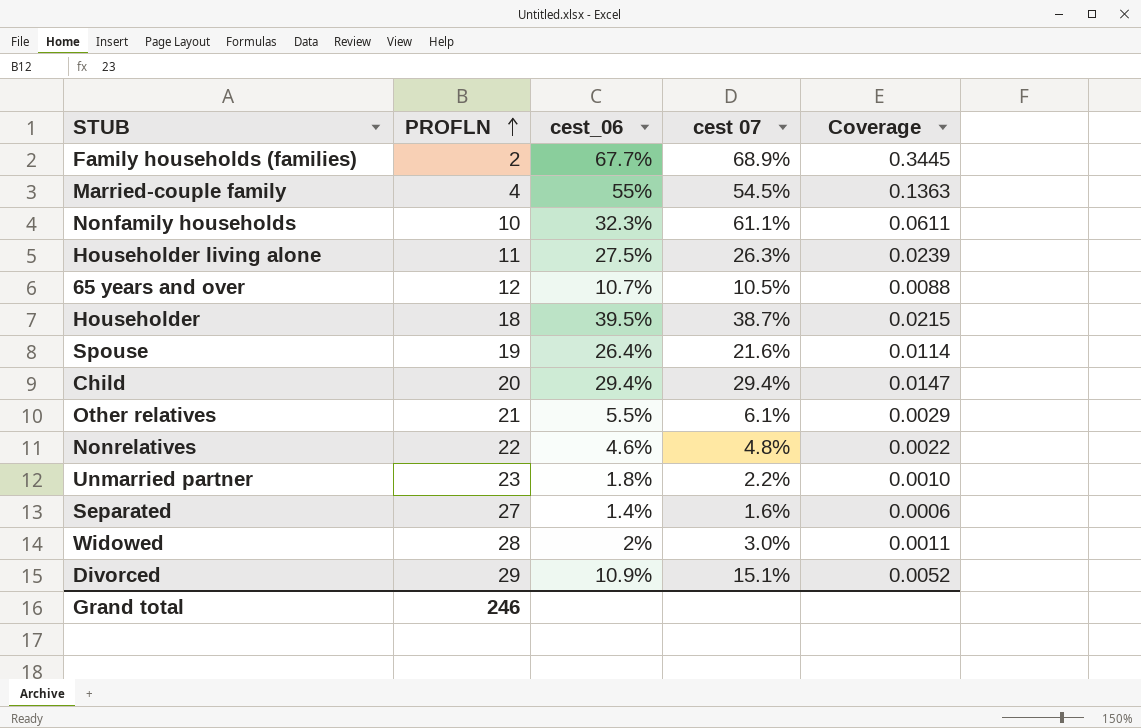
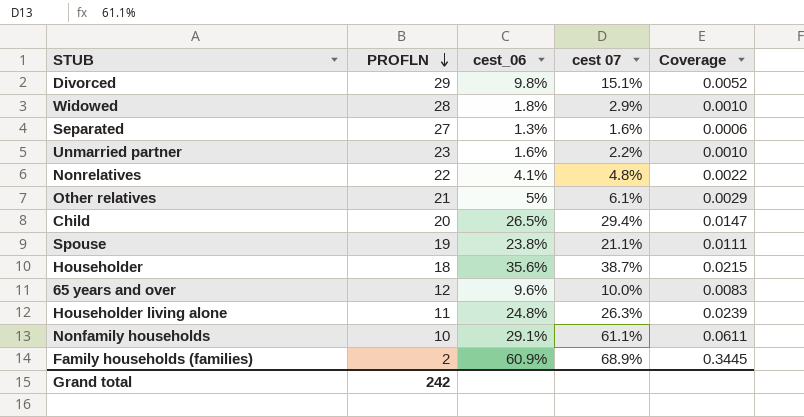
row order: PROFLN ascending -> PROFLN descending
row Married-couple family: 4 | 55% | 54.5% | 0.1363 -> none
Divorced | cest_06: 10.9% -> 9.8%
Widowed | cest_06: 2% -> 1.8%
Widowed | cest 07: 3.0% -> 2.9%
Widowed | Coverage: 0.0011 -> 0.0010
Separated | cest_06: 1.4% -> 1.3%
Unmarried partner | cest_06: 1.8% -> 1.6%
Nonrelatives | cest_06: 4.6% -> 4.1%
Other relatives | cest_06: 5.5% -> 5%
Child | cest_06: 29.4% -> 26.5%
Spouse | cest_06: 26.4% -> 23.8%
Spouse | cest 07: 21.6% -> 21.1%
Spouse | Coverage: 0.0114 -> 0.0111
Householder | cest_06: 39.5% -> 35.6%
65 years and over | cest_06: 10.7% -> 9.6%
65 years and over | cest 07: 10.5% -> 10.0%
65 years and over | Coverage: 0.0088 -> 0.0083
Householder living alone | cest_06: 27.5% -> 24.8%
Nonfamily households | cest_06: 32.3% -> 29.1%
Family households (families) | cest_06: 67.7% -> 60.9%
Grand total | PROFLN: 246 -> 242

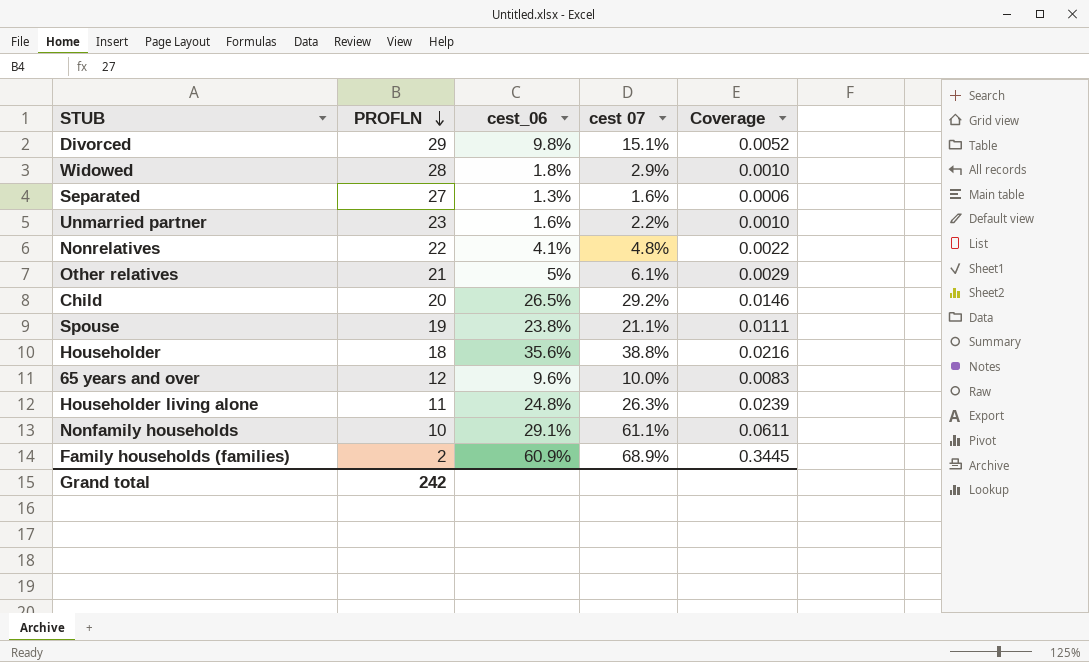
Child | cest 07: 29.4% -> 29.2%
Child | Coverage: 0.0147 -> 0.0146
Householder | cest 07: 38.7% -> 38.8%
Householder | Coverage: 0.0215 -> 0.0216

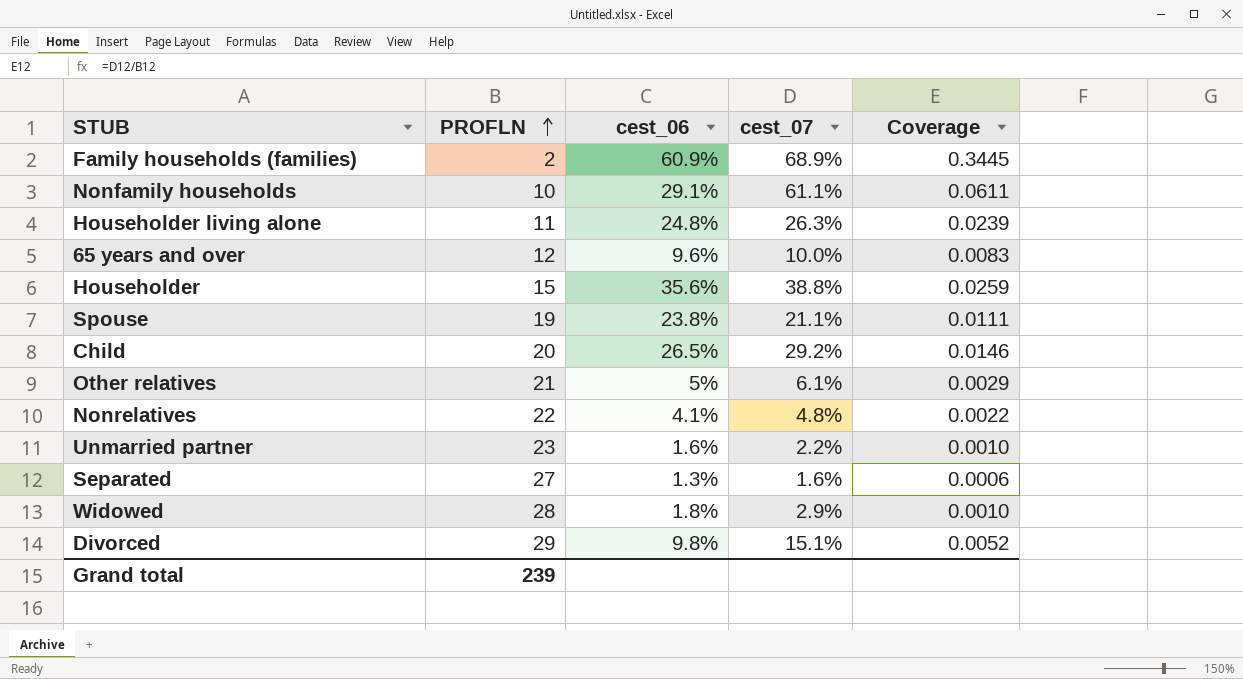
row order: PROFLN descending -> PROFLN ascending
column name: cest 07 -> cest_07
Householder | PROFLN: 18 -> 15
Householder | Coverage: 0.0216 -> 0.0259
Grand total | PROFLN: 242 -> 239

